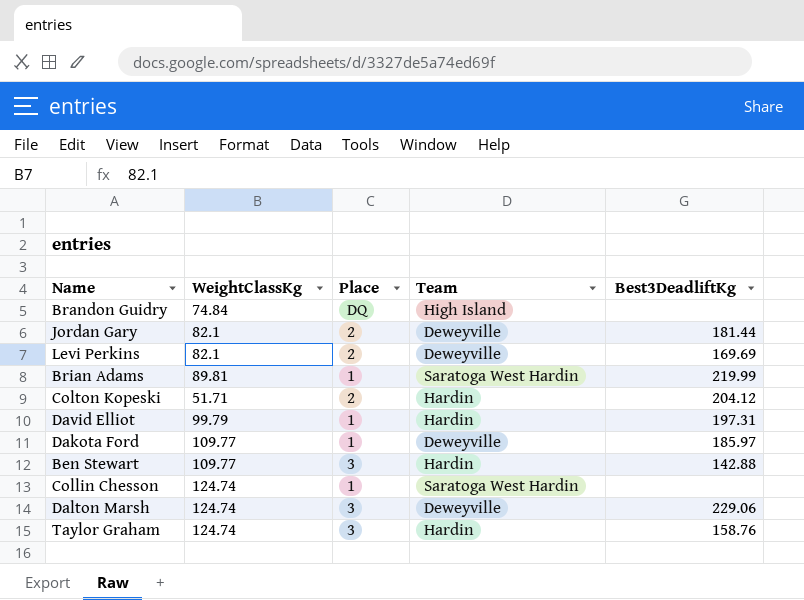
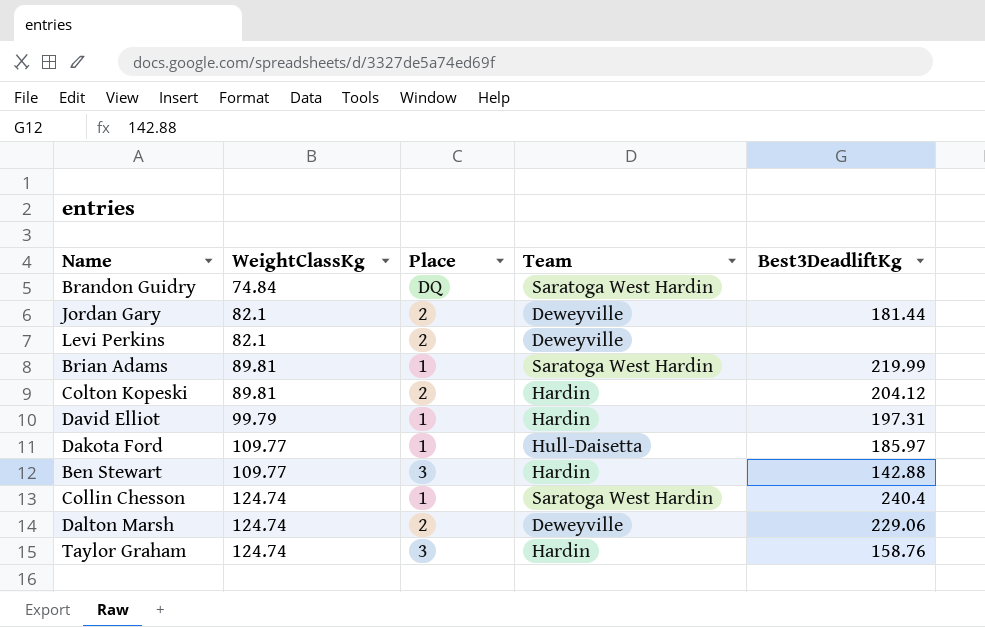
Brandon Guidry | Team: High Island -> Saratoga West Hardin
Levi Perkins | Best3DeadliftKg: 169.69 -> none
Colton Kopeski | WeightClassKg: 51.71 -> 89.81
Dakota Ford | Team: Deweyville -> Hull-Daisetta
Collin Chesson | Best3DeadliftKg: none -> 240.4
Dalton Marsh | Place: 3 -> 2

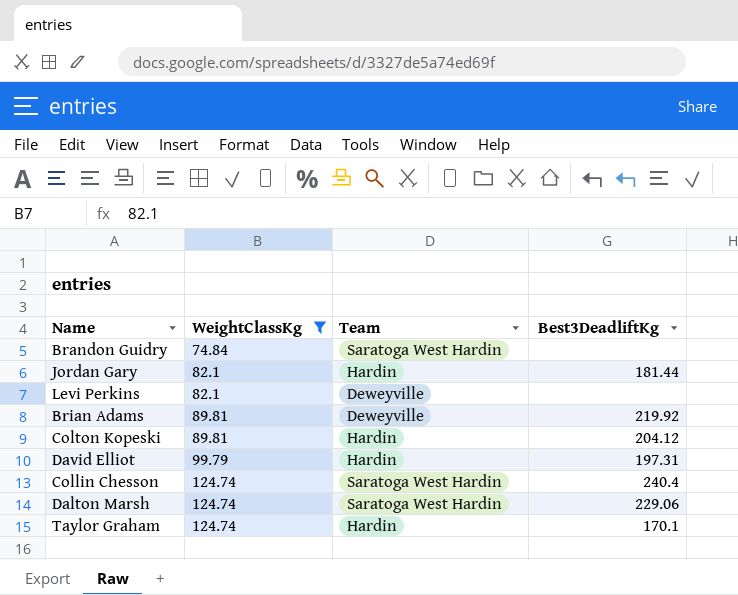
filter: none -> WeightClassKg != 109.77
column Place | position: 3 -> none
Jordan Gary | Team: Deweyville -> Hardin
Brian Adams | Team: Saratoga West Hardin -> Deweyville
Brian Adams | Best3DeadliftKg: 219.99 -> 219.92
Dalton Marsh | Team: Deweyville -> Saratoga West Hardin
Taylor Graham | Best3DeadliftKg: 158.76 -> 170.1

